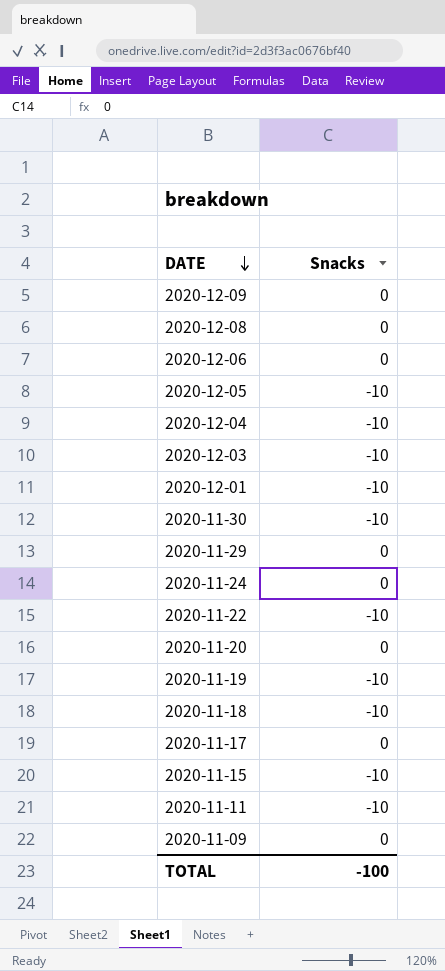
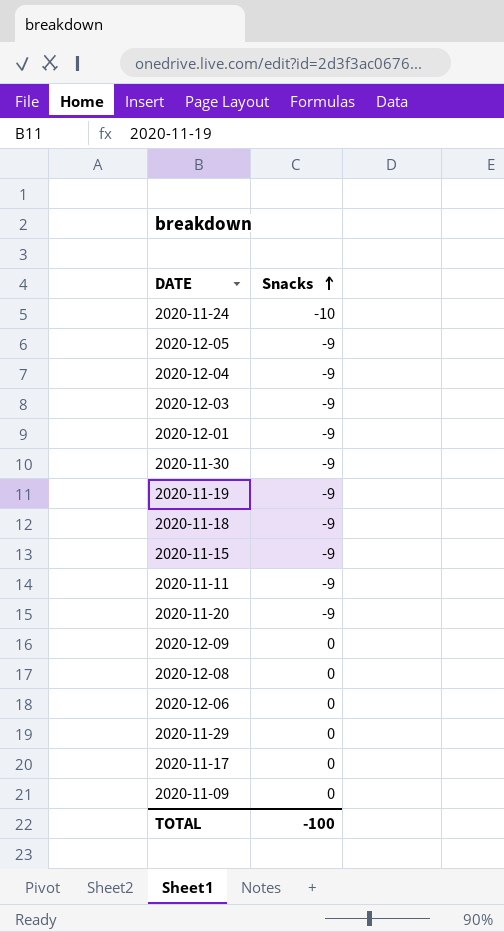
row order: DATE descending -> Snacks ascending
row 2020-11-22: -10 -> none
2020-11-24 | Snacks: 0 -> -10
2020-12-05 | Snacks: -10 -> -9
2020-12-04 | Snacks: -10 -> -9
2020-12-03 | Snacks: -10 -> -9
2020-12-01 | Snacks: -10 -> -9
2020-11-30 | Snacks: -10 -> -9
2020-11-19 | Snacks: -10 -> -9
2020-11-18 | Snacks: -10 -> -9
2020-11-15 | Snacks: -10 -> -9
2020-11-11 | Snacks: -10 -> -9
2020-11-20 | Snacks: 0 -> -9

